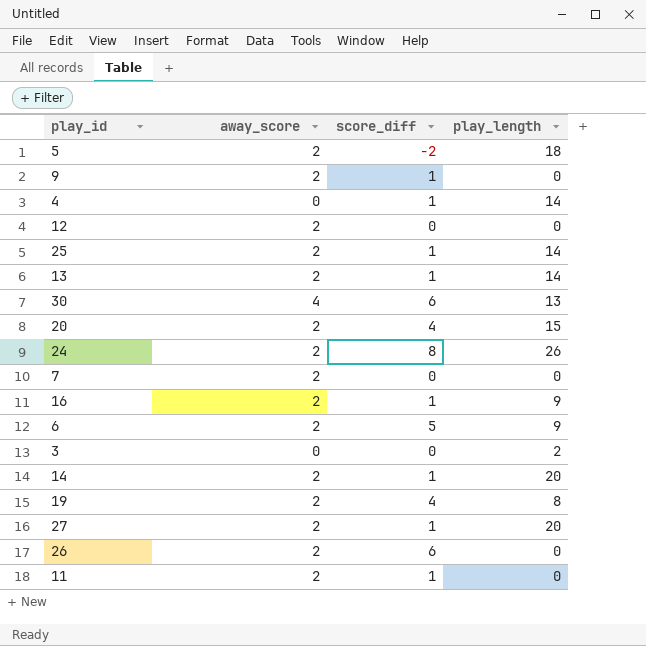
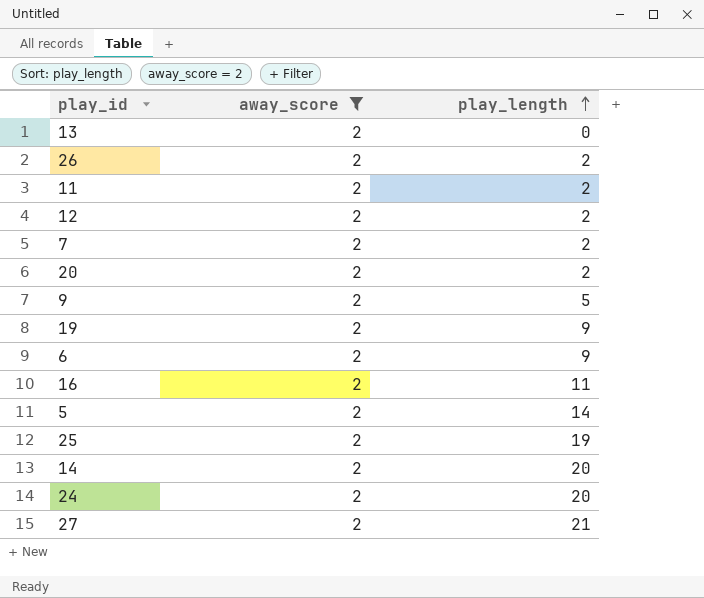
filter: none -> away_score = 2
row order: none -> play_length ascending
column score_diff | position: 3 -> none
13 | play_length: 14 -> 0
26 | play_length: 0 -> 2
11 | play_length: 0 -> 2
12 | play_length: 0 -> 2
7 | play_length: 0 -> 2
20 | play_length: 15 -> 2
9 | play_length: 0 -> 5
19 | play_length: 8 -> 9
16 | play_length: 9 -> 11
5 | play_length: 18 -> 14
25 | play_length: 14 -> 19
24 | play_length: 26 -> 20
27 | play_length: 20 -> 21

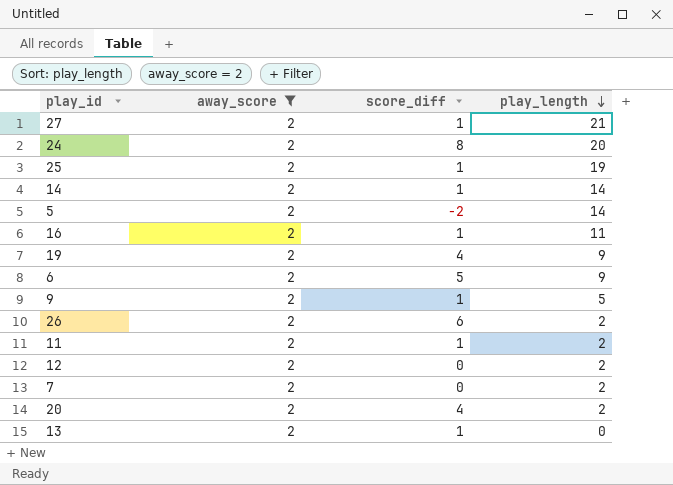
row order: play_length ascending -> play_length descending
column score_diff | position: none -> 3
14 | play_length: 20 -> 14

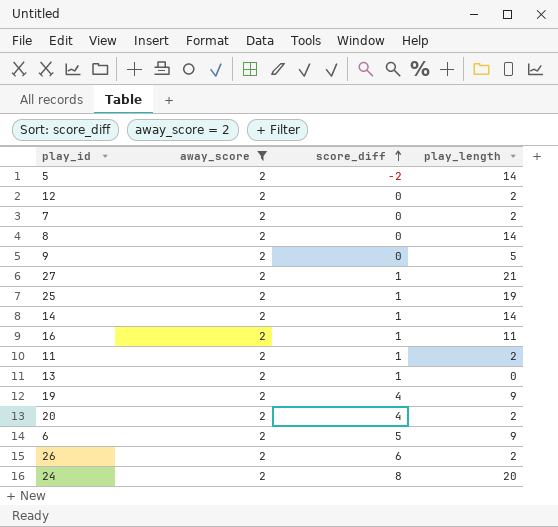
row order: play_length descending -> score_diff ascending
row 8: none -> 2 | 0 | 14
9 | score_diff: 1 -> 0

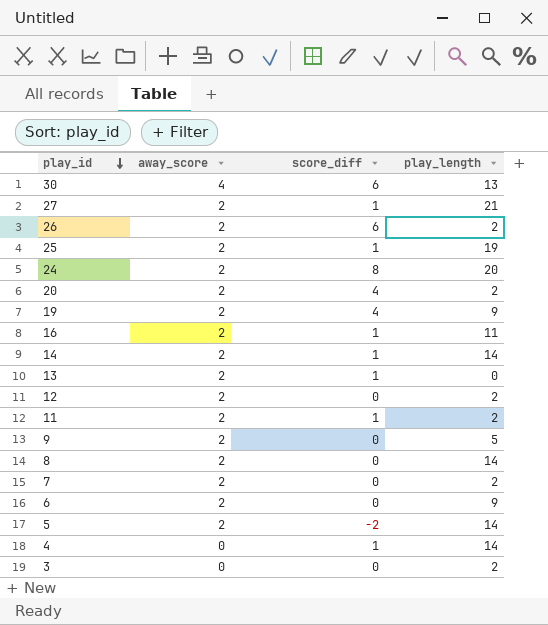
filter: away_score = 2 -> none
row order: score_diff ascending -> play_id descending
6 | score_diff: 5 -> 0

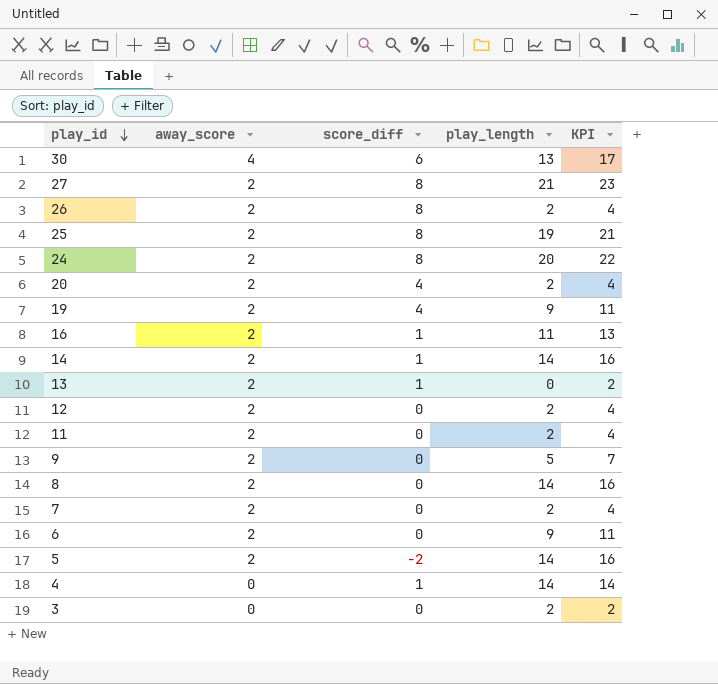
column KPI | formula: none -> [away_score] + [play_length]
27 | score_diff: 1 -> 8
26 | score_diff: 6 -> 8
25 | score_diff: 1 -> 8
11 | score_diff: 1 -> 0

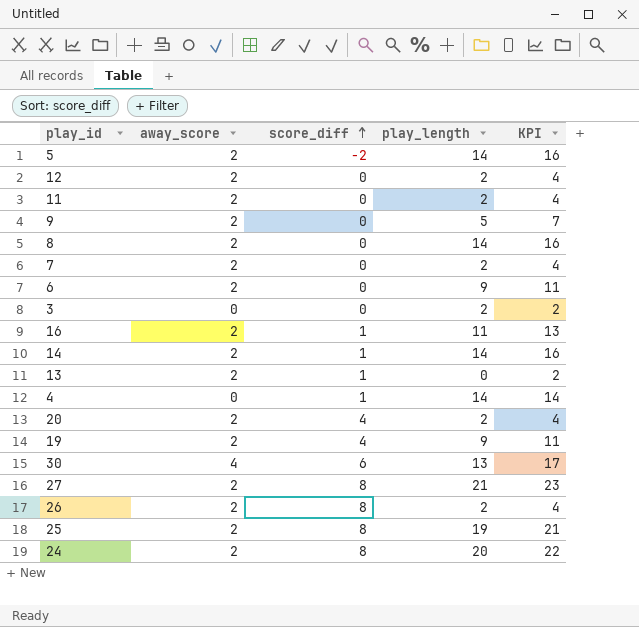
row order: play_id descending -> score_diff ascending

